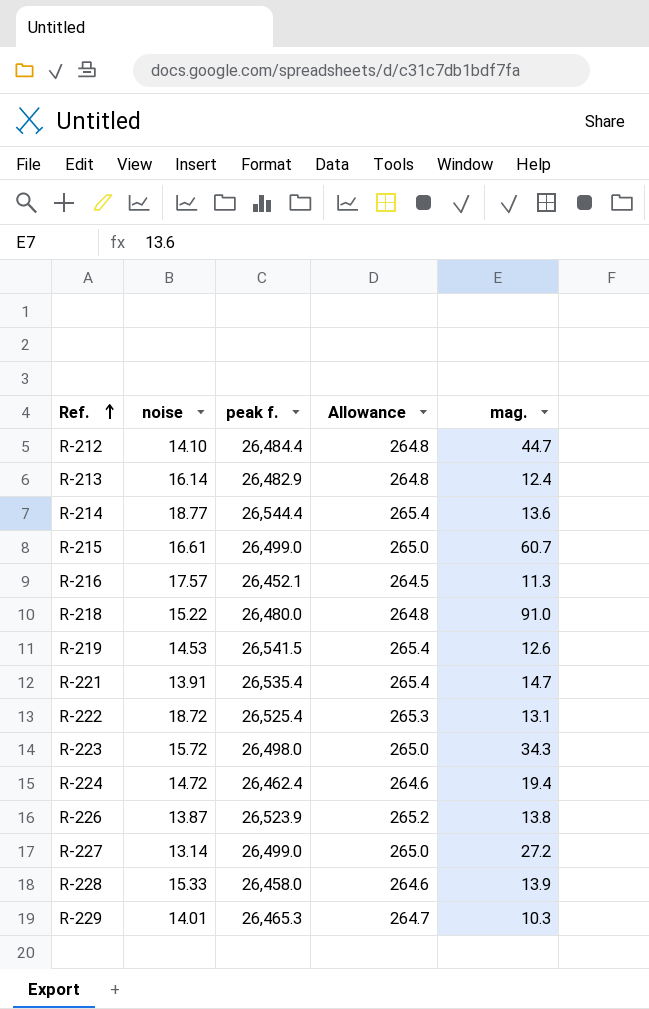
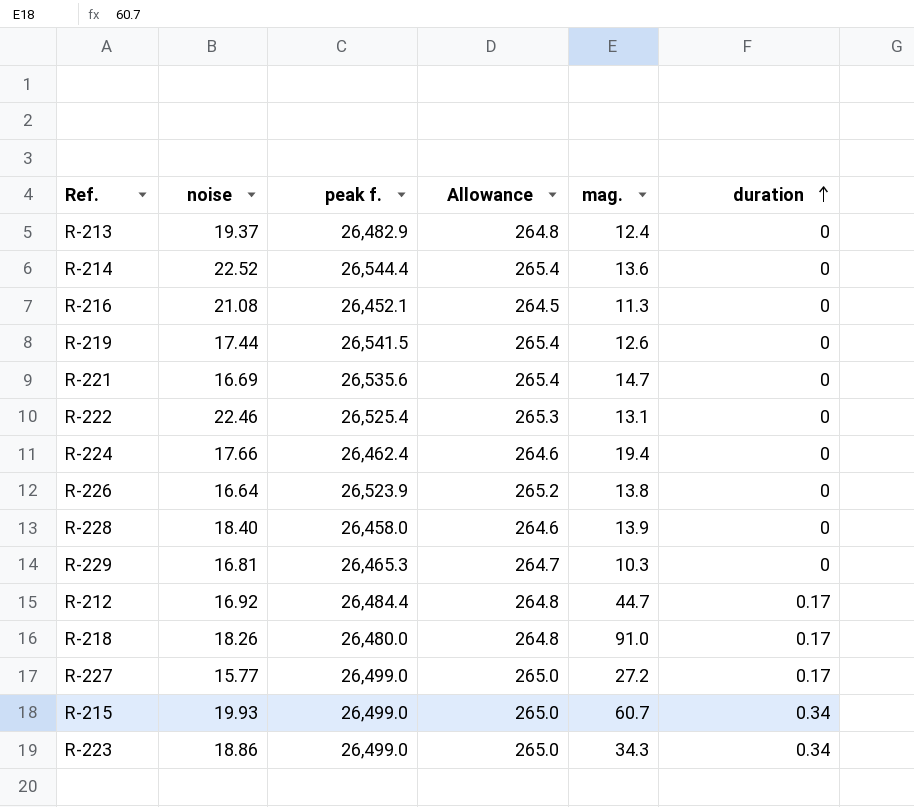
row order: Ref. ascending -> duration ascending
column duration | position: none -> 6
R-213 | noise: 16.14 -> 19.37
R-214 | noise: 18.77 -> 22.52
R-216 | noise: 17.57 -> 21.08
R-219 | noise: 14.53 -> 17.44
R-221 | noise: 13.91 -> 16.69
R-221 | peak f.: 26,535.4 -> 26,535.6
R-222 | noise: 18.72 -> 22.46
R-224 | noise: 14.72 -> 17.66
R-226 | noise: 13.87 -> 16.64
R-228 | noise: 15.33 -> 18.40
R-229 | noise: 14.01 -> 16.81
R-212 | noise: 14.10 -> 16.92
R-218 | noise: 15.22 -> 18.26
R-227 | noise: 13.14 -> 15.77
R-215 | noise: 16.61 -> 19.93
R-223 | noise: 15.72 -> 18.86
R-223 | peak f.: 26,498.0 -> 26,499.0

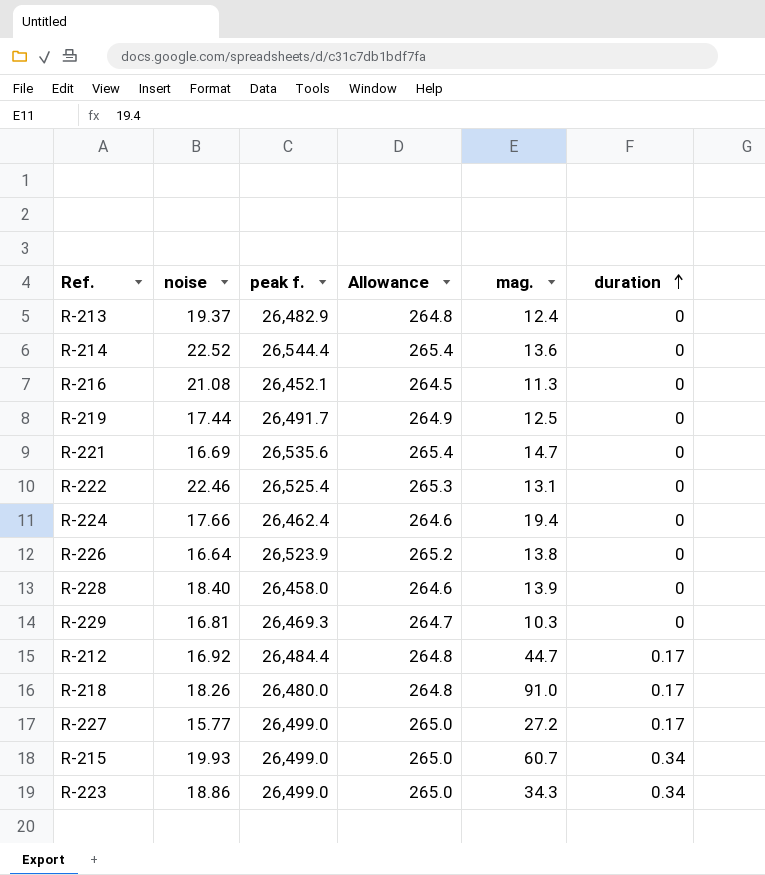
R-219 | peak f.: 26,541.5 -> 26,491.7
R-219 | Allowance: 265.4 -> 264.9
R-219 | mag.: 12.6 -> 12.5
R-229 | peak f.: 26,465.3 -> 26,469.3

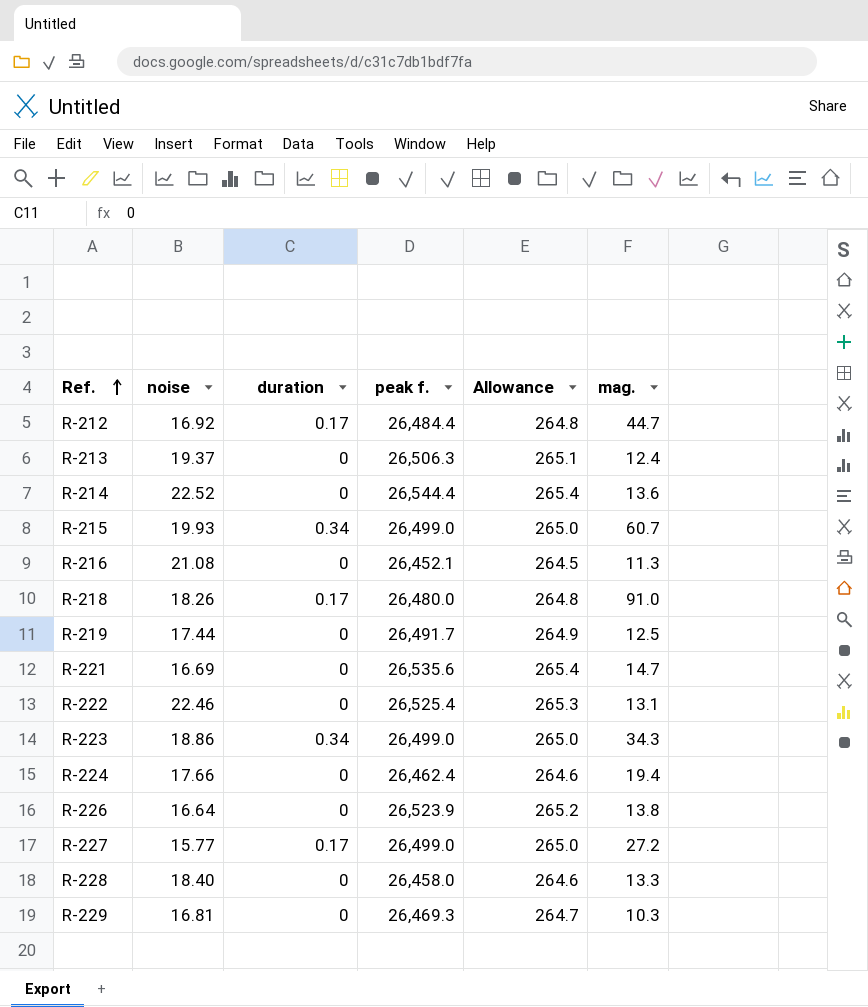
row order: duration ascending -> Ref. ascending
column duration | position: 6 -> 3
R-213 | peak f.: 26,482.9 -> 26,506.3
R-213 | Allowance: 264.8 -> 265.1
R-228 | mag.: 13.9 -> 13.3

